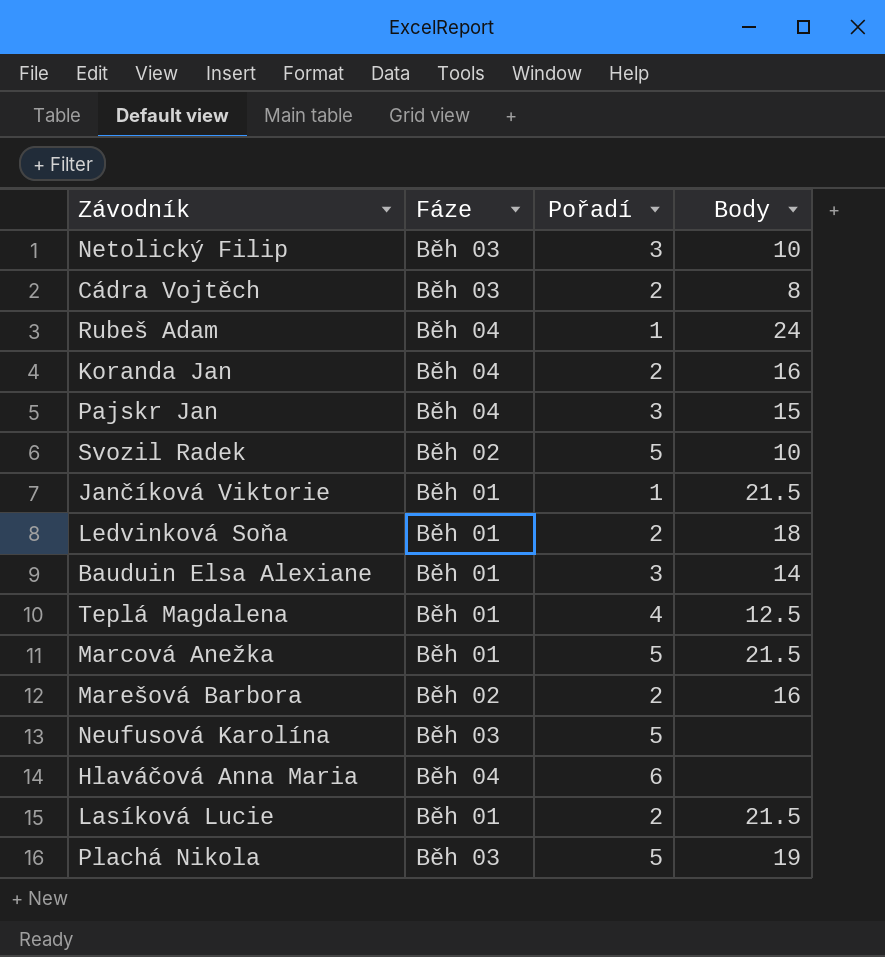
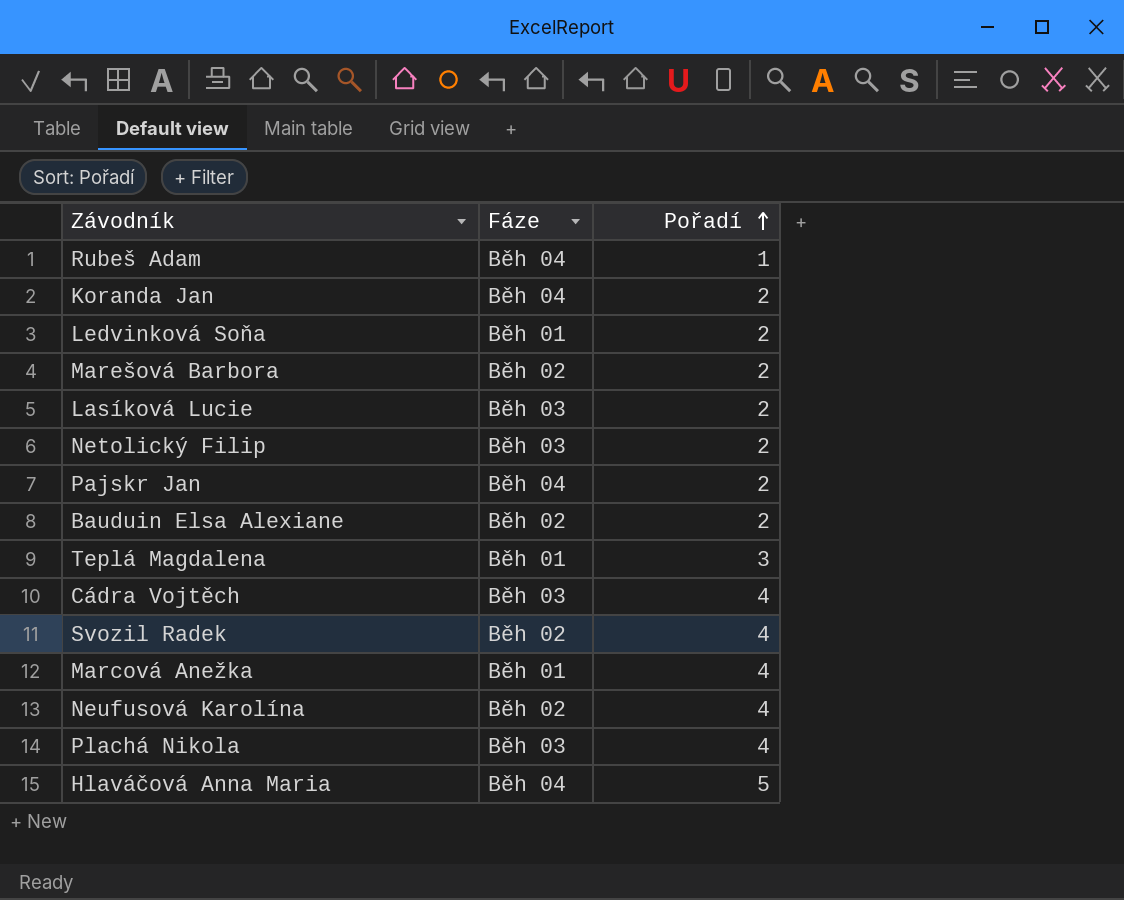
row order: none -> Pořadí ascending
column Body | position: 4 -> none
row Jančíková Viktorie: Běh 01 | 1 | 21.5 -> none
Lasíková Lucie | Fáze: Běh 01 -> Běh 03
Netolický Filip | Pořadí: 3 -> 2
Pajskr Jan | Pořadí: 3 -> 2
Bauduin Elsa Alexiane | Fáze: Běh 01 -> Běh 02
Bauduin Elsa Alexiane | Pořadí: 3 -> 2
Teplá Magdalena | Pořadí: 4 -> 3
Cádra Vojtěch | Pořadí: 2 -> 4
Svozil Radek | Pořadí: 5 -> 4
Marcová Anežka | Pořadí: 5 -> 4
Neufusová Karolína | Fáze: Běh 03 -> Běh 02
Neufusová Karolína | Pořadí: 5 -> 4
Plachá Nikola | Pořadí: 5 -> 4
Hlaváčová Anna Maria | Pořadí: 6 -> 5

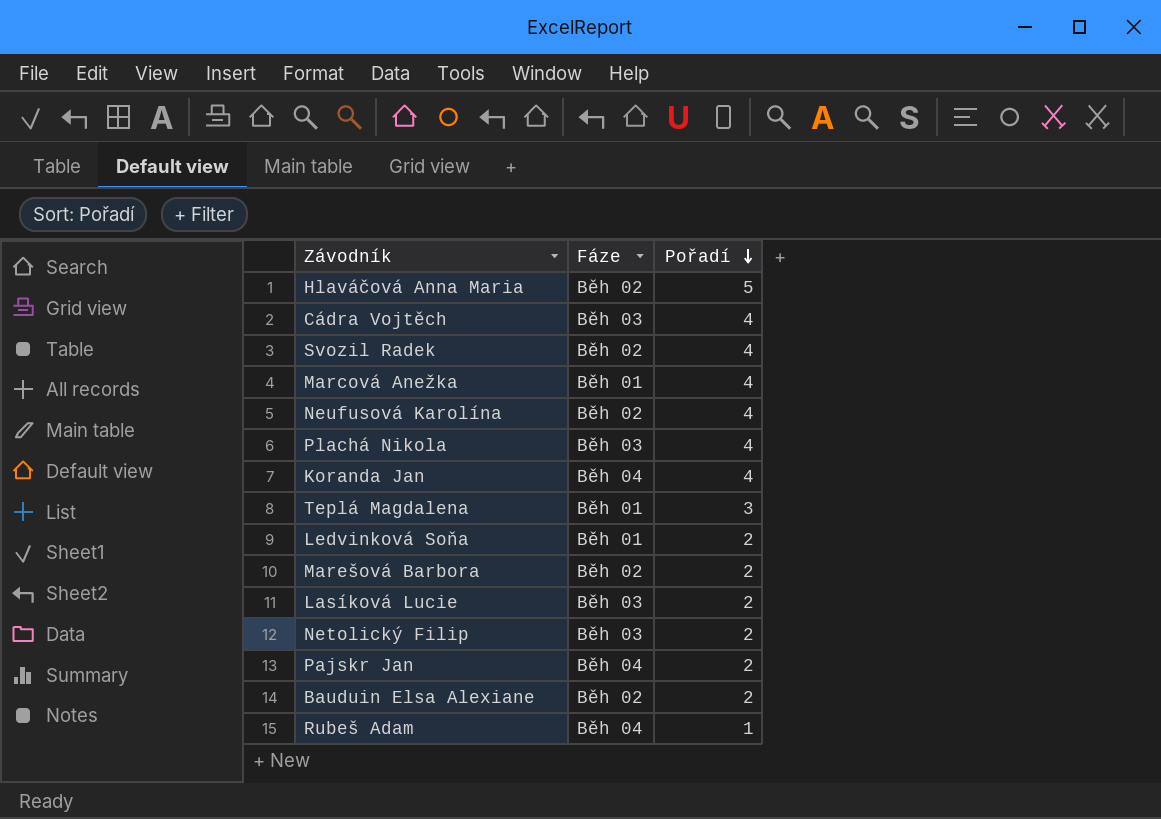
row order: Pořadí ascending -> Pořadí descending
Hlaváčová Anna Maria | Fáze: Běh 04 -> Běh 02
Koranda Jan | Pořadí: 2 -> 4

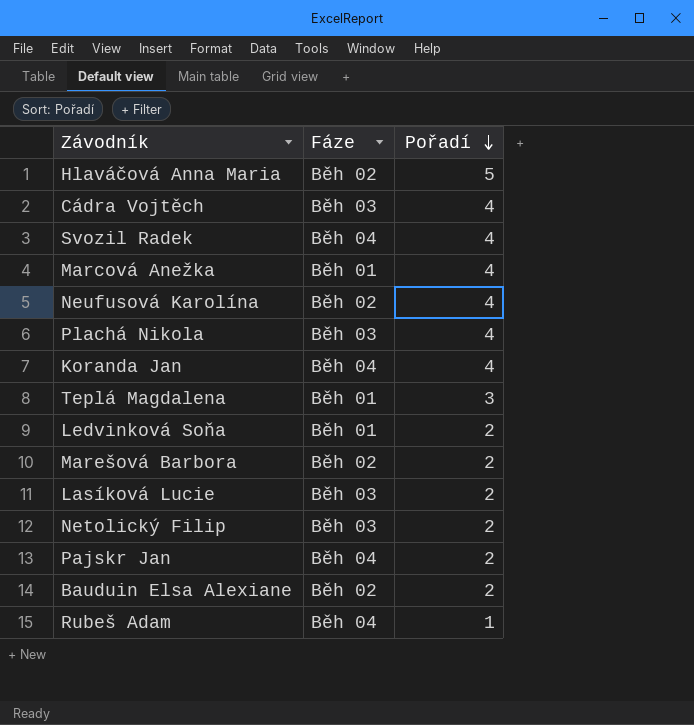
Svozil Radek | Fáze: Běh 02 -> Běh 04

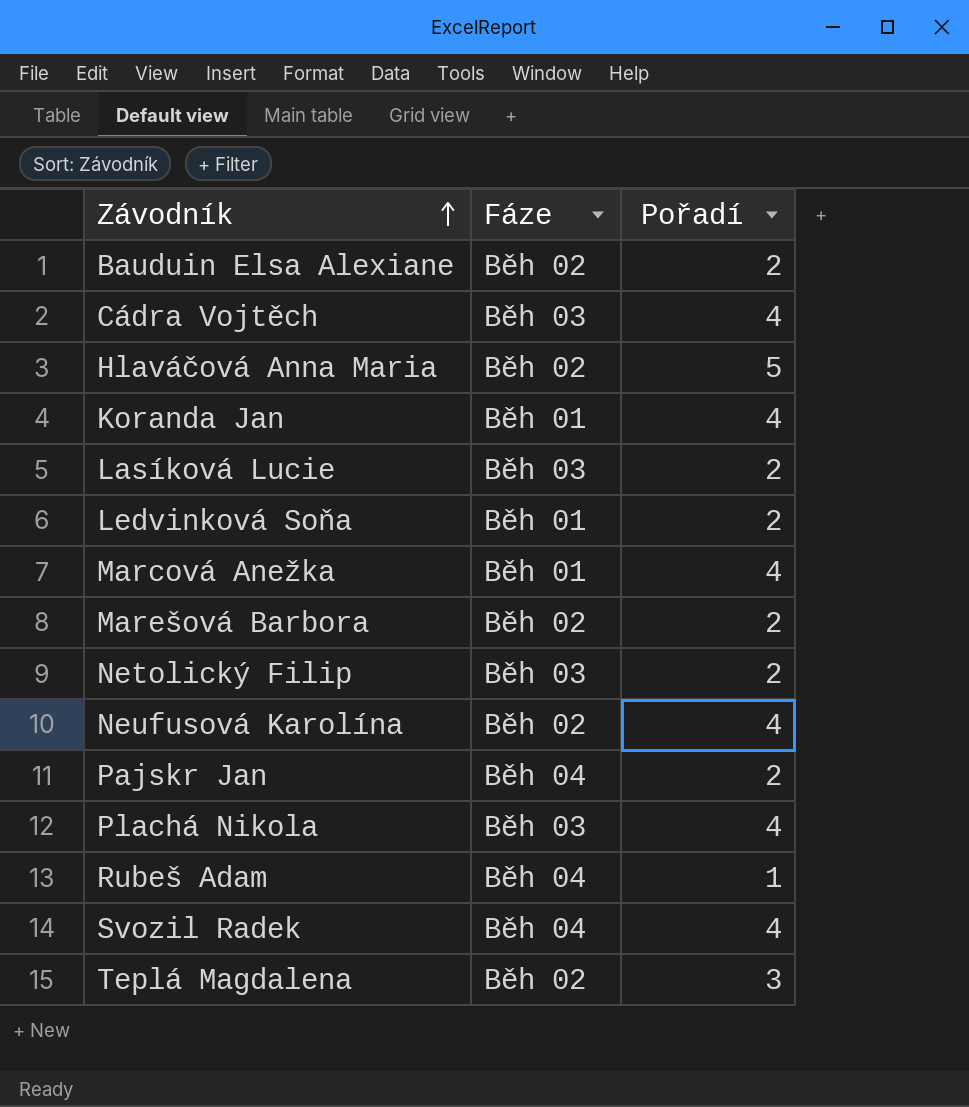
row order: Pořadí descending -> Závodník ascending
Koranda Jan | Fáze: Běh 04 -> Běh 01
Teplá Magdalena | Fáze: Běh 01 -> Běh 02

